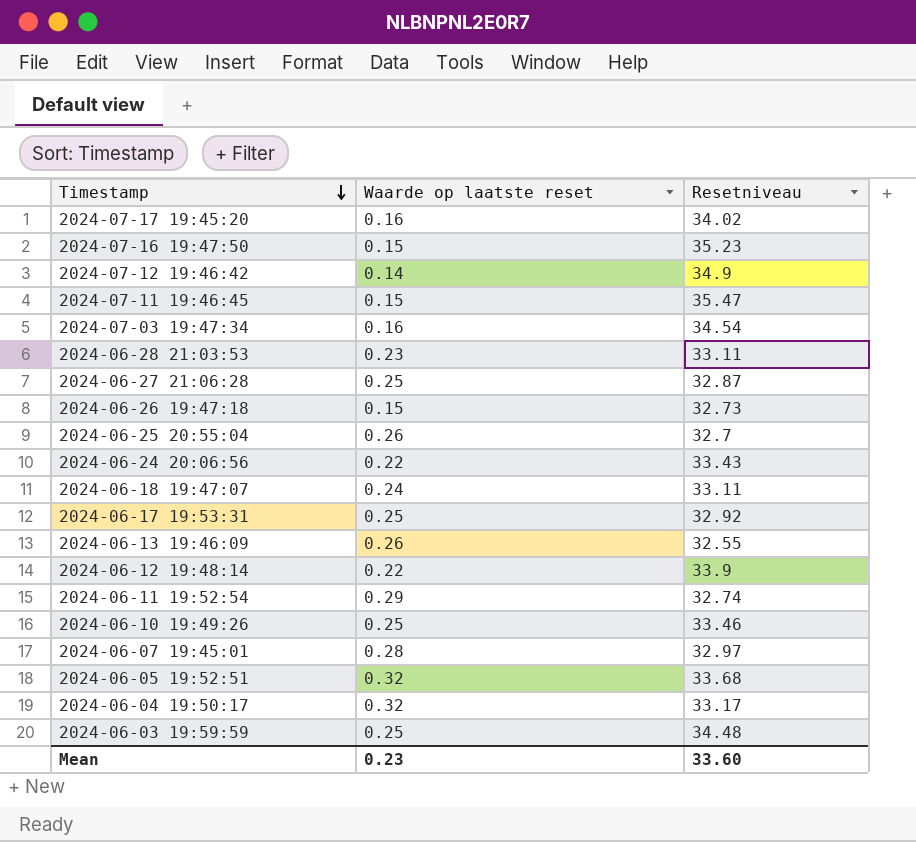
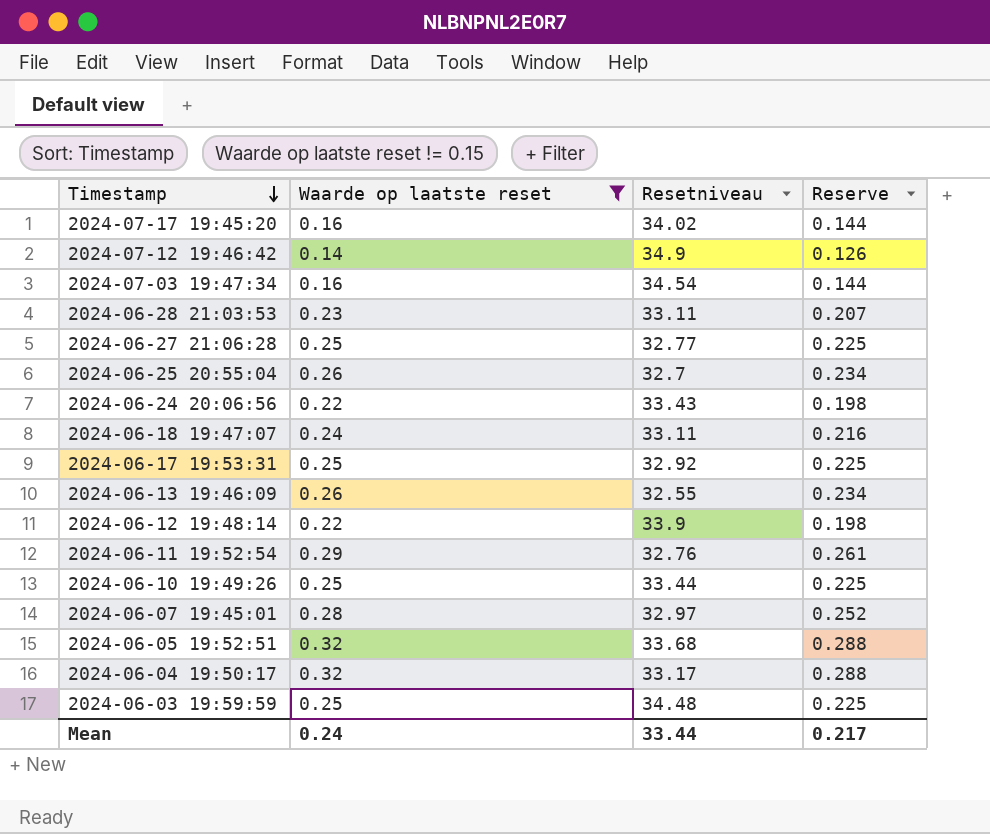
filter: none -> Waarde op laatste reset != 0.15
column Reserve | formula: none -> [Waarde op laatste reset] * 0.9
2024-06-27 21:06:28 | Resetniveau: 32.87 -> 32.77
2024-06-11 19:52:54 | Resetniveau: 32.74 -> 32.76
2024-06-10 19:49:26 | Resetniveau: 33.46 -> 33.44
Mean | Waarde op laatste reset: 0.23 -> 0.24
Mean | Resetniveau: 33.60 -> 33.44

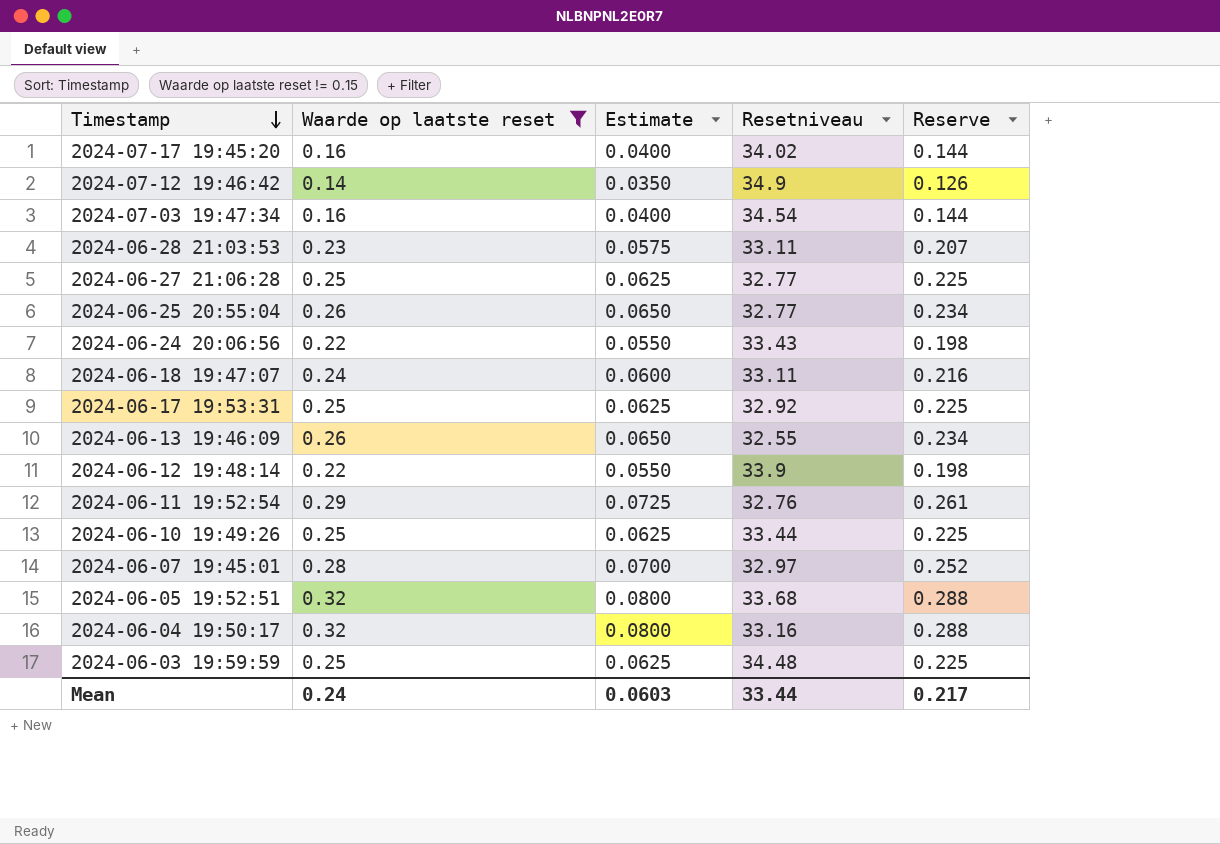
column Estimate | formula: none -> [Waarde op laatste reset] * 0.25
2024-06-25 20:55:04 | Resetniveau: 32.7 -> 32.77
2024-06-04 19:50:17 | Resetniveau: 33.17 -> 33.16

